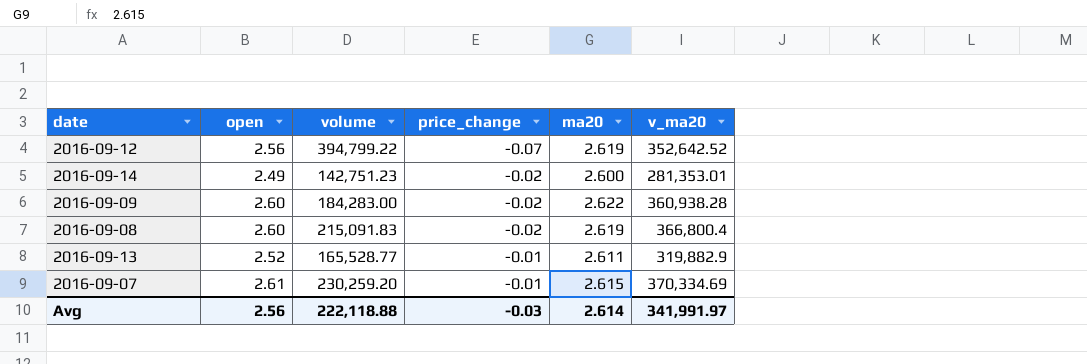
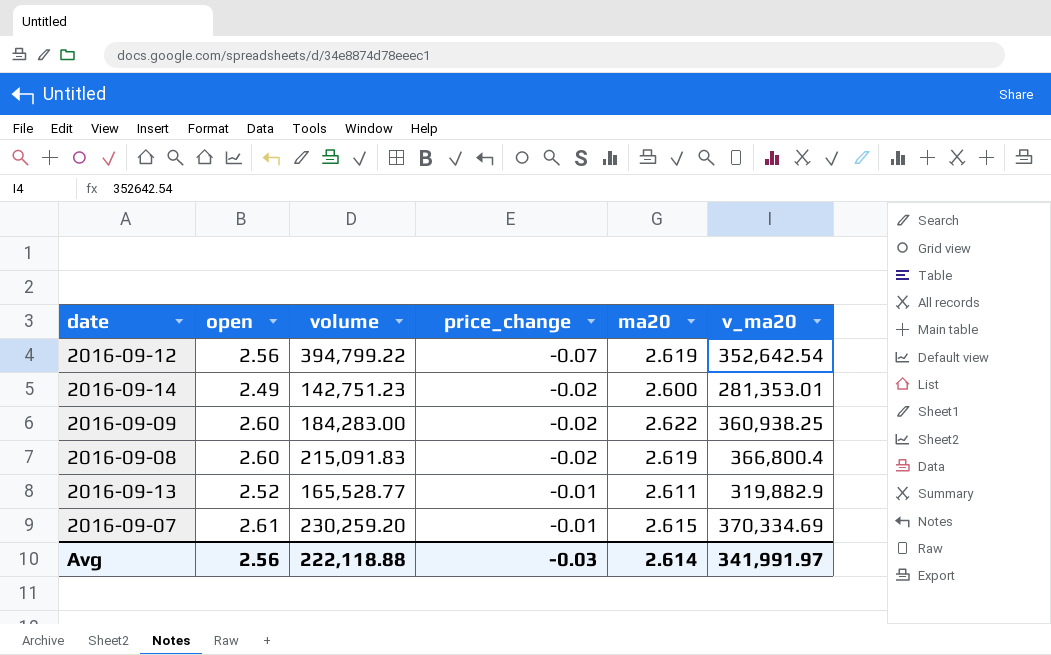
2016-09-12 | v_ma20: 352,642.52 -> 352,642.54
2016-09-09 | v_ma20: 360,938.28 -> 360,938.25

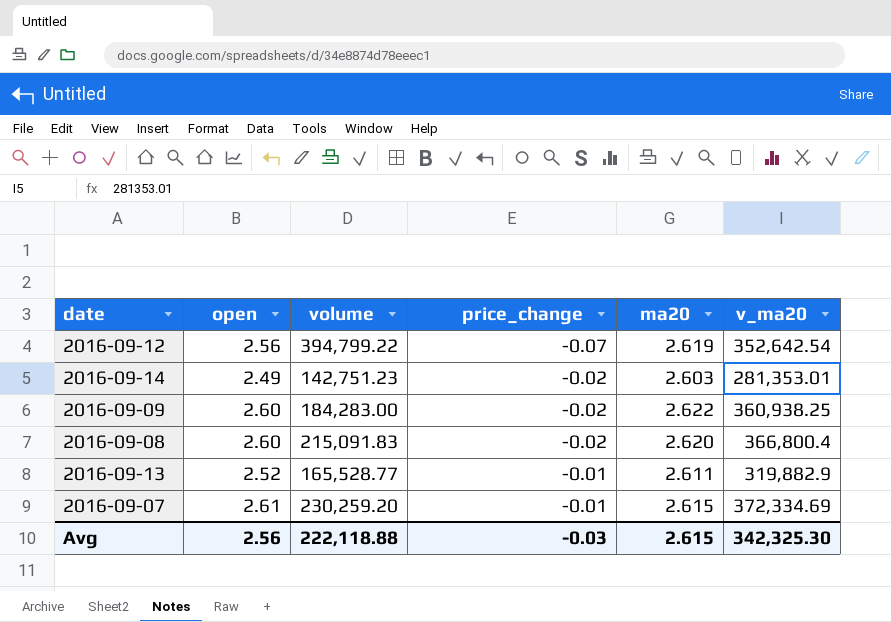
2016-09-14 | ma20: 2.600 -> 2.603
2016-09-08 | ma20: 2.619 -> 2.620
2016-09-07 | v_ma20: 370,334.69 -> 372,334.69
Avg | ma20: 2.614 -> 2.615
Avg | v_ma20: 341,991.97 -> 342,325.30

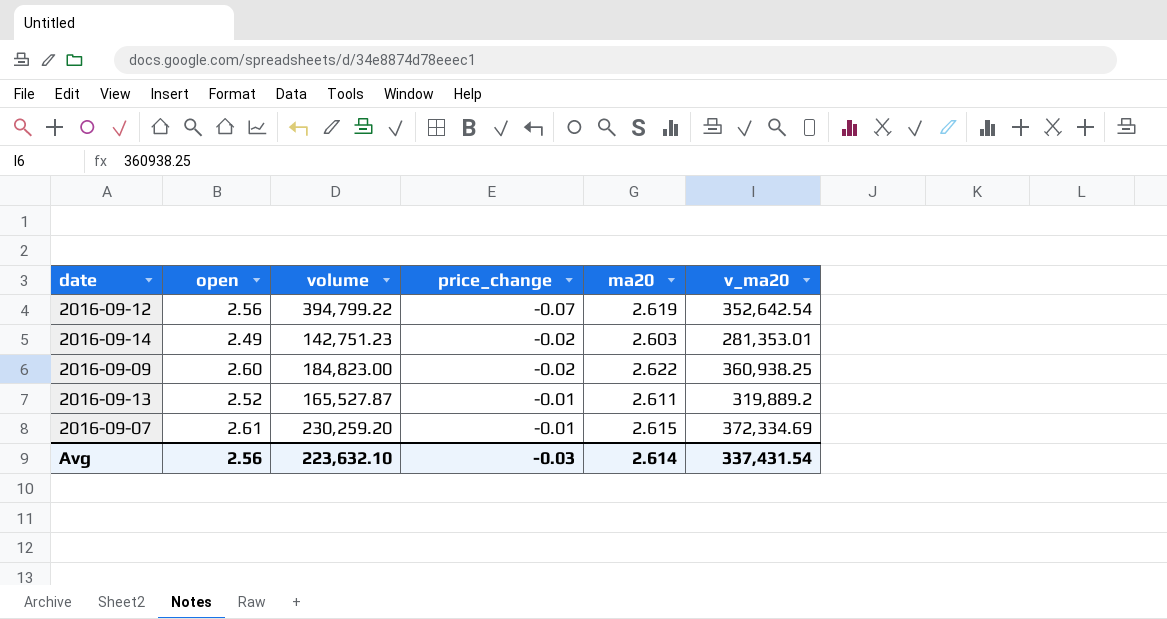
row 2016-09-08: 2.60 | 215,091.83 | -0.02 | 2.620 | 366,800.4 -> none
2016-09-09 | volume: 184,283.00 -> 184,823.00
2016-09-13 | volume: 165,528.77 -> 165,527.87
2016-09-13 | v_ma20: 319,882.9 -> 319,889.2
Avg | volume: 222,118.88 -> 223,632.10
Avg | ma20: 2.615 -> 2.614
Avg | v_ma20: 342,325.30 -> 337,431.54

